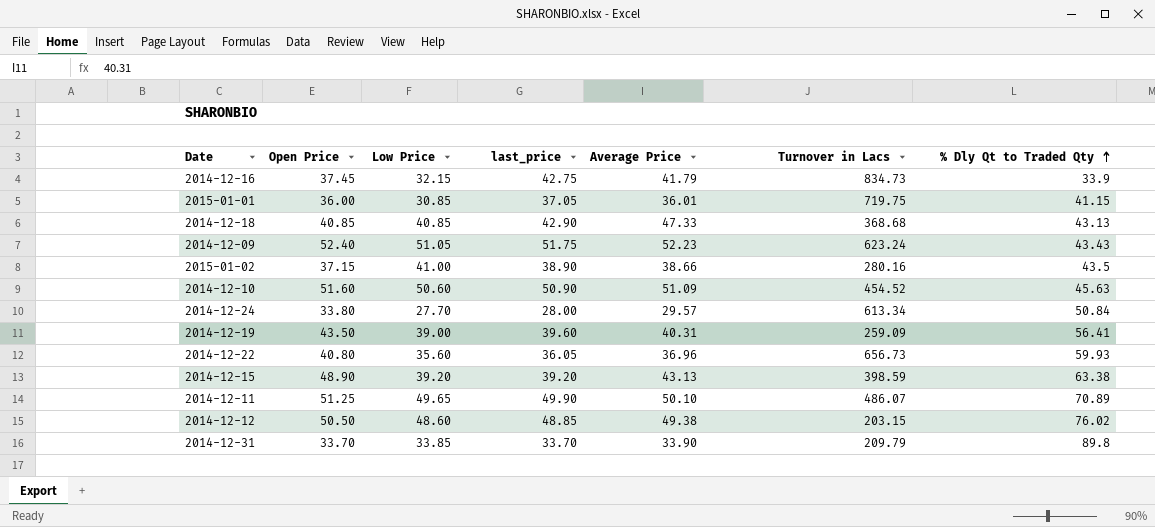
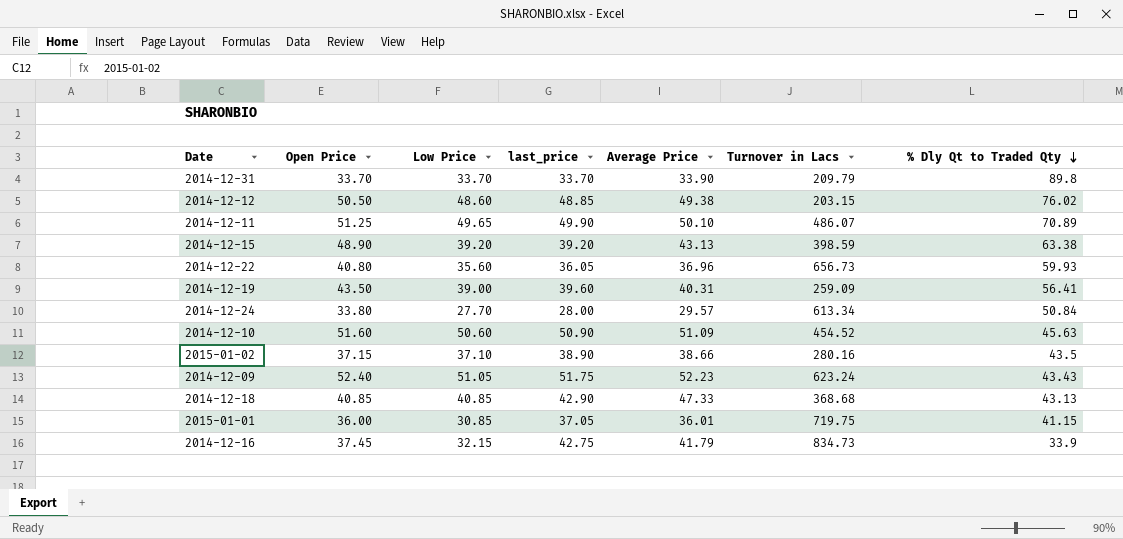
row order: % Dly Qt to Traded Qty ascending -> % Dly Qt to Traded Qty descending
2014-12-31 | Low Price: 33.85 -> 33.70
2015-01-02 | Low Price: 41.00 -> 37.10

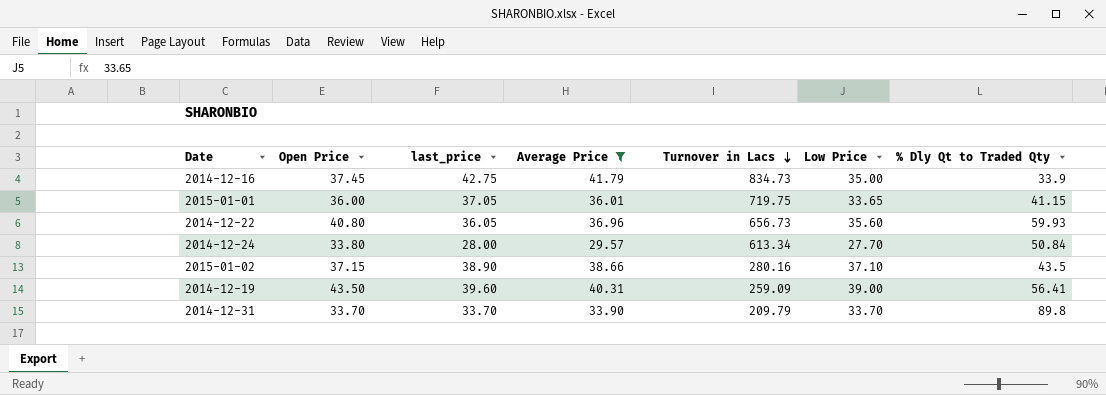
filter: none -> Average Price <= 41.79
row order: % Dly Qt to Traded Qty descending -> Turnover in Lacs descending
column Low Price | position: 3 -> 6
2014-12-16 | Low Price: 32.15 -> 35.00
2015-01-01 | Low Price: 30.85 -> 33.65

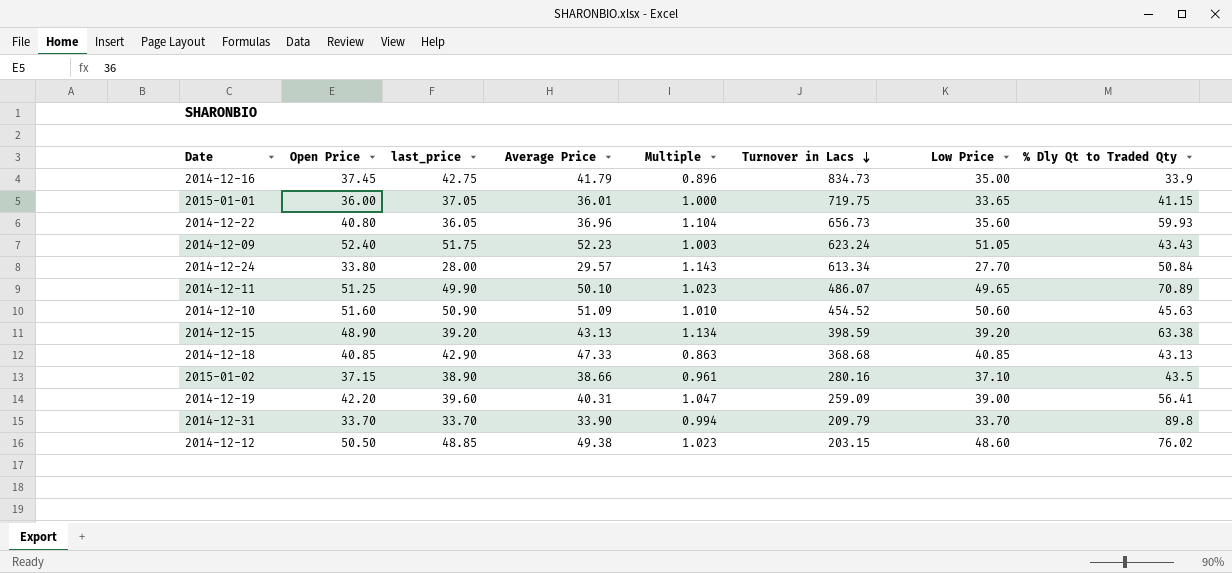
filter: Average Price <= 41.79 -> none
column Multiple | formula: none -> [Open Price] / [Average Price]
2014-12-19 | Open Price: 43.50 -> 42.20

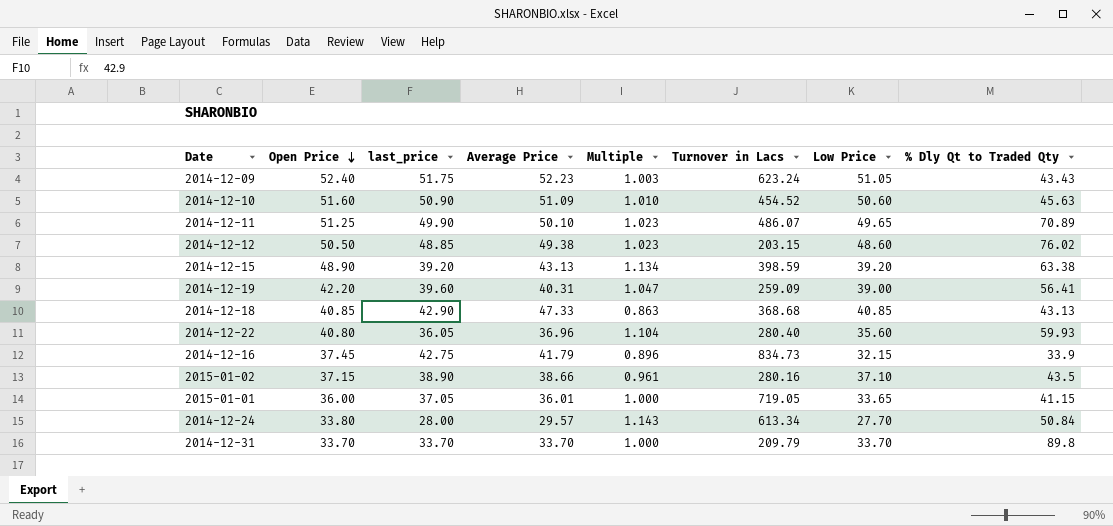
row order: Turnover in Lacs descending -> Open Price descending
2014-12-22 | Turnover in Lacs: 656.73 -> 280.40
2014-12-16 | Low Price: 35.00 -> 32.15
2015-01-01 | Turnover in Lacs: 719.75 -> 719.05
2014-12-31 | Average Price: 33.90 -> 33.70
2014-12-31 | Multiple: 0.994 -> 1.000

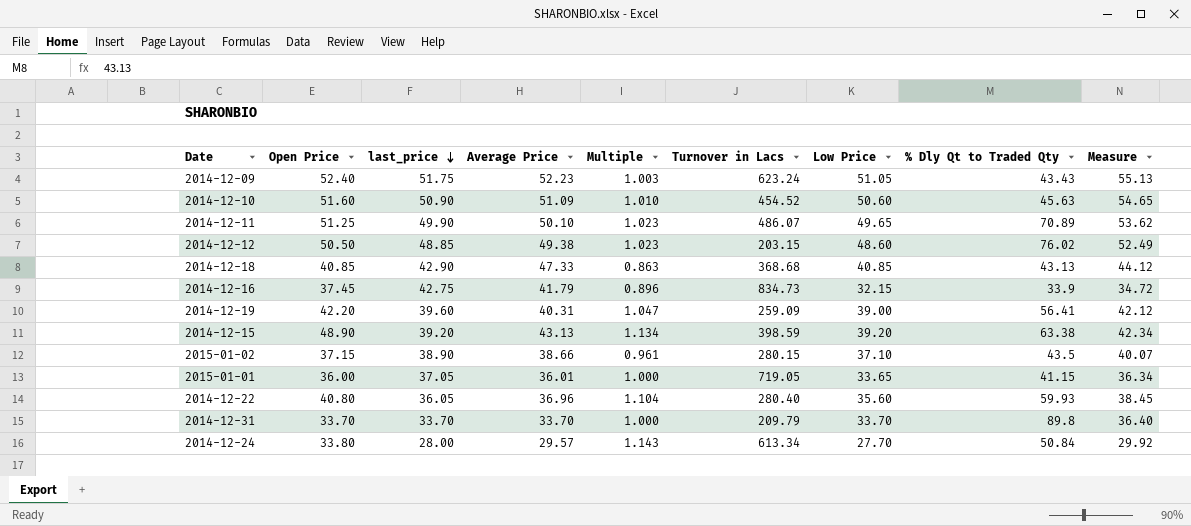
row order: Open Price descending -> last_price descending
column Measure | formula: none -> [Low Price] * 1.08
2015-01-02 | Turnover in Lacs: 280.16 -> 280.15

